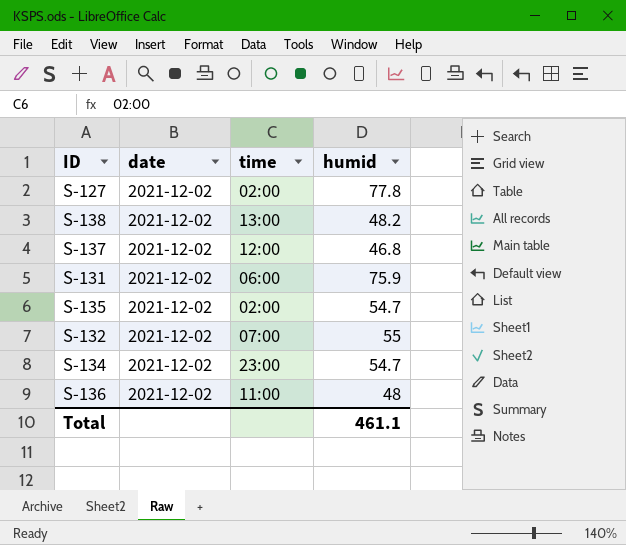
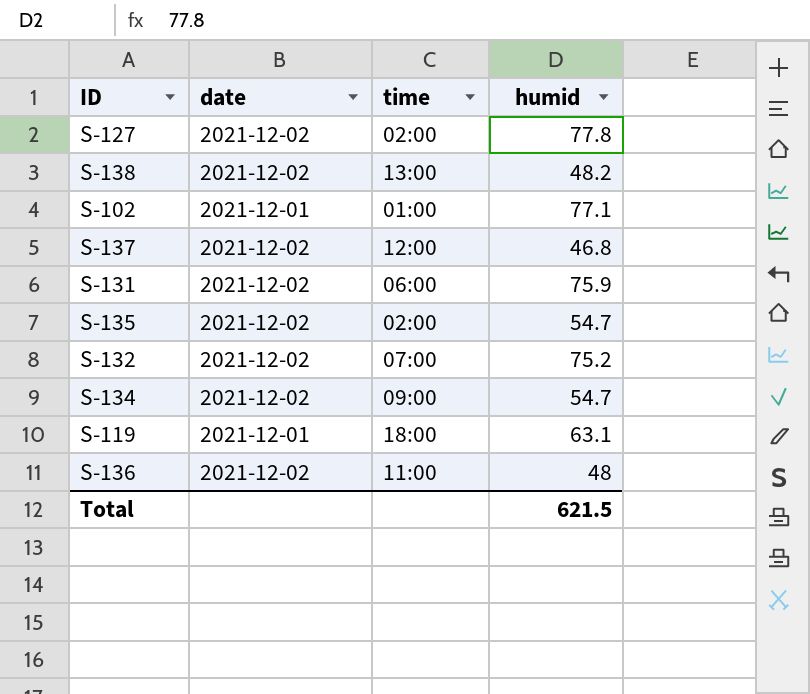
row S-102: none -> 2021-12-01 | 01:00 | 77.1
S-132 | humid: 55 -> 75.2
S-134 | time: 23:00 -> 09:00
row S-119: none -> 2021-12-01 | 18:00 | 63.1
Total | humid: 461.1 -> 621.5

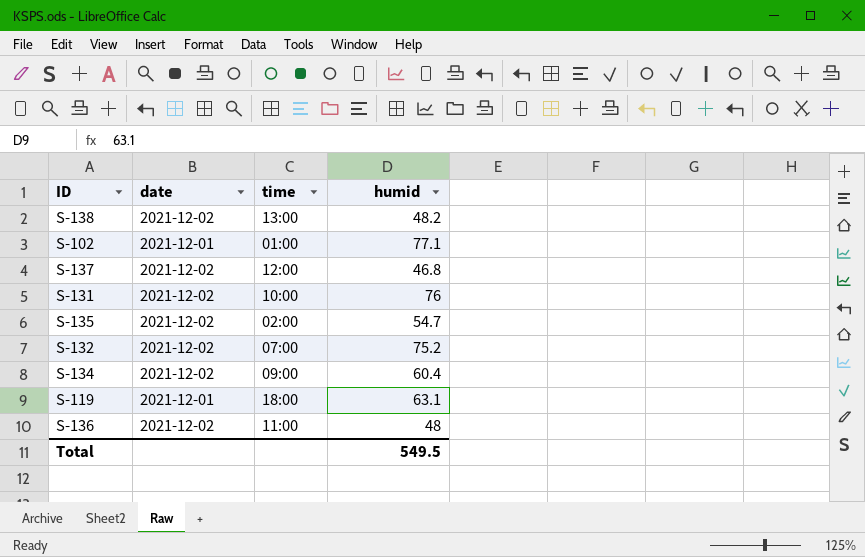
row S-127: 2021-12-02 | 02:00 | 77.8 -> none
S-131 | time: 06:00 -> 10:00
S-131 | humid: 75.9 -> 76
S-134 | humid: 54.7 -> 60.4
Total | humid: 621.5 -> 549.5

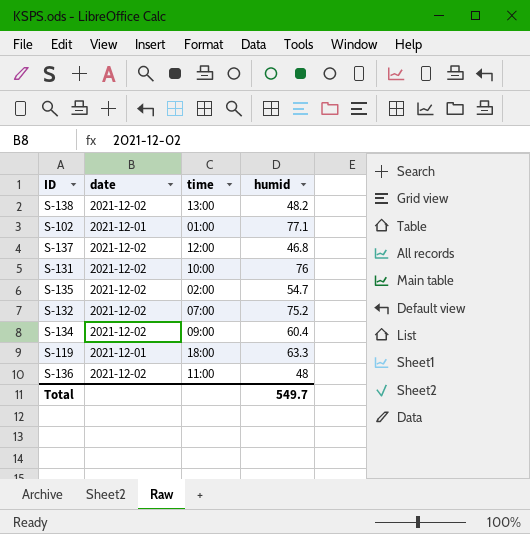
S-119 | humid: 63.1 -> 63.3
Total | humid: 549.5 -> 549.7

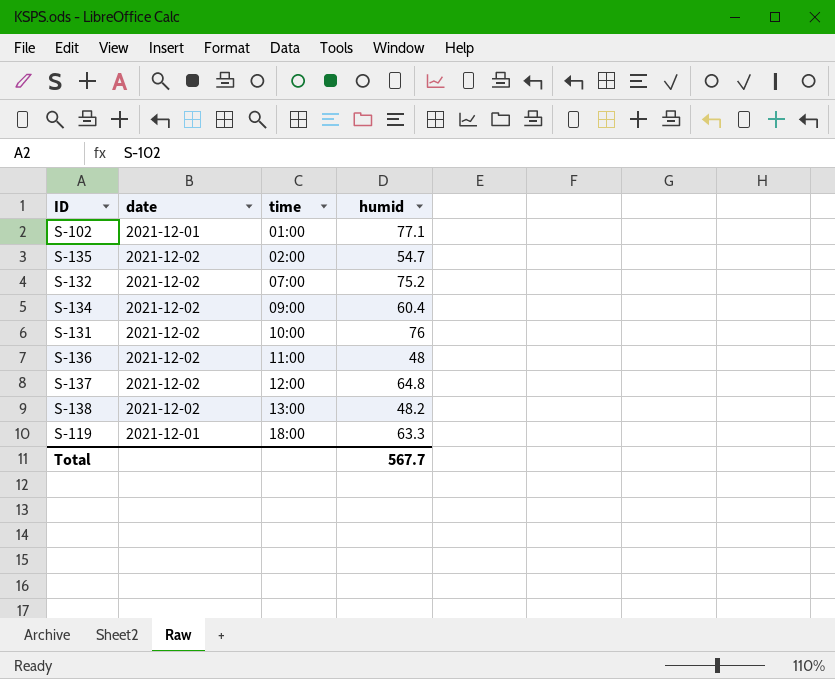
row order: none -> time ascending
S-137 | humid: 46.8 -> 64.8
Total | humid: 549.7 -> 567.7

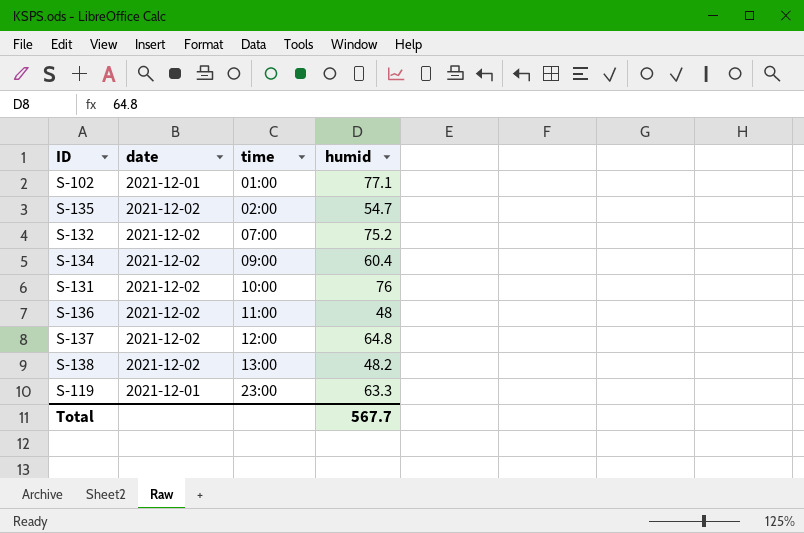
S-119 | time: 18:00 -> 23:00

